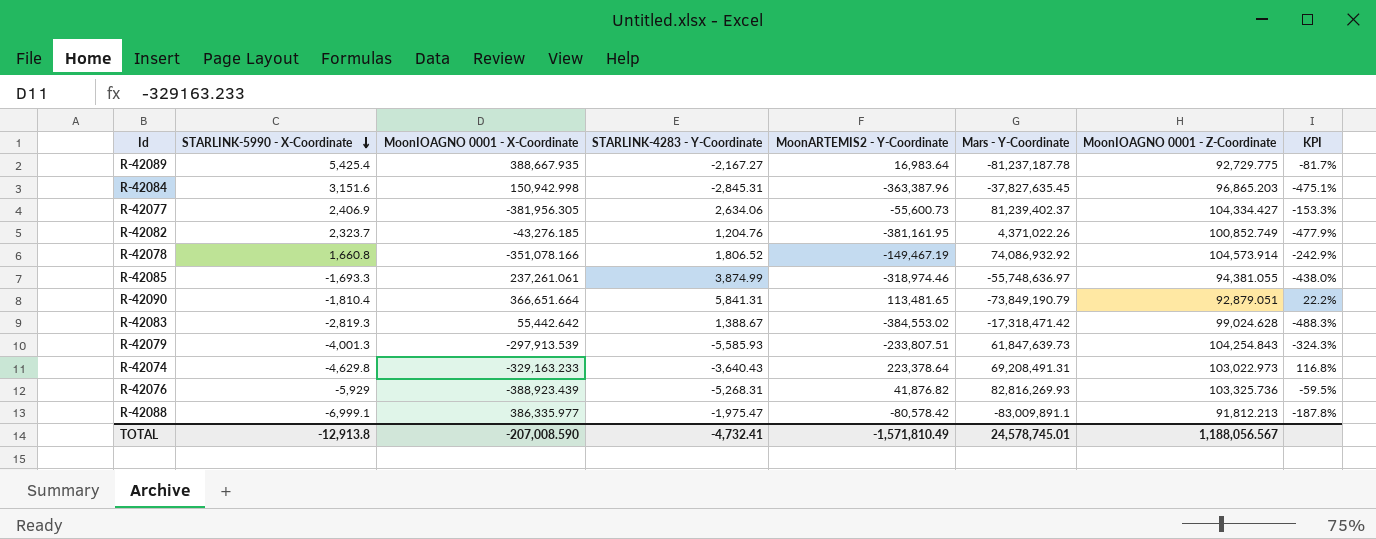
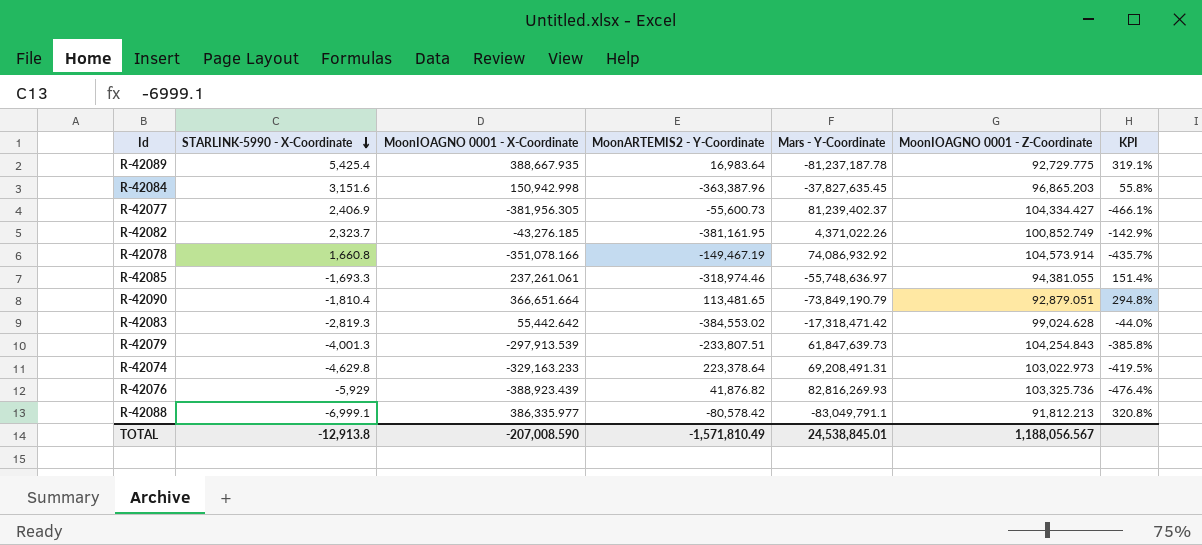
column STARLINK-4283 - Y-Coordinate | position: 4 -> none
column KPI | formula: ([MoonARTEMIS2 - Y-Coordinate] - [MoonIOAGNO 0001 - Z-Coordinate]) / [MoonIOAGNO 0001 - Z-Coordinate] -> ([MoonIOAGNO 0001 - X-Coordinate] - [MoonIOAGNO 0001 - Z-Coordinate]) / [MoonIOAGNO 0001 - Z-Coordinate]
R-42088 | Mars - Y-Coordinate: -83,009,891.1 -> -83,049,791.1
TOTAL | Mars - Y-Coordinate: 24,578,745.01 -> 24,538,845.01

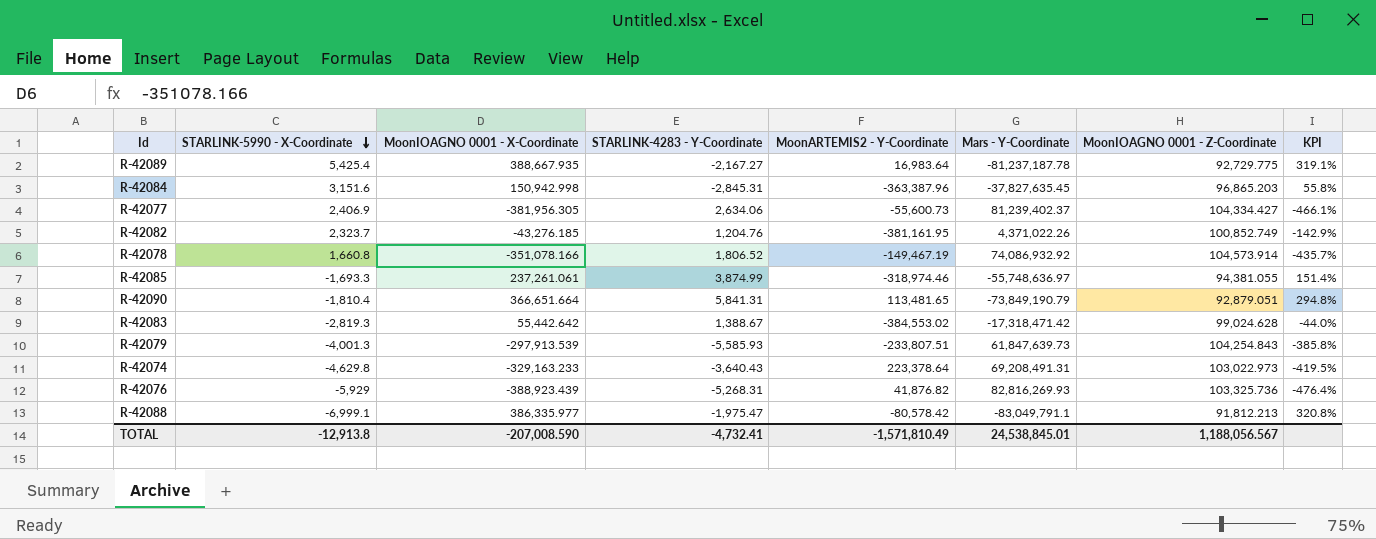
column STARLINK-4283 - Y-Coordinate | position: none -> 4

